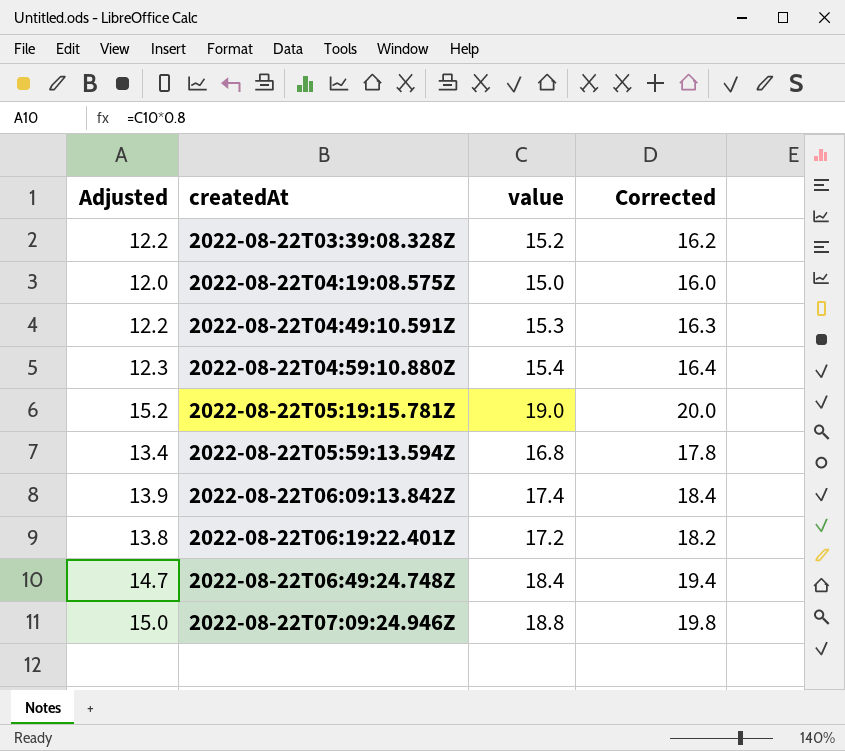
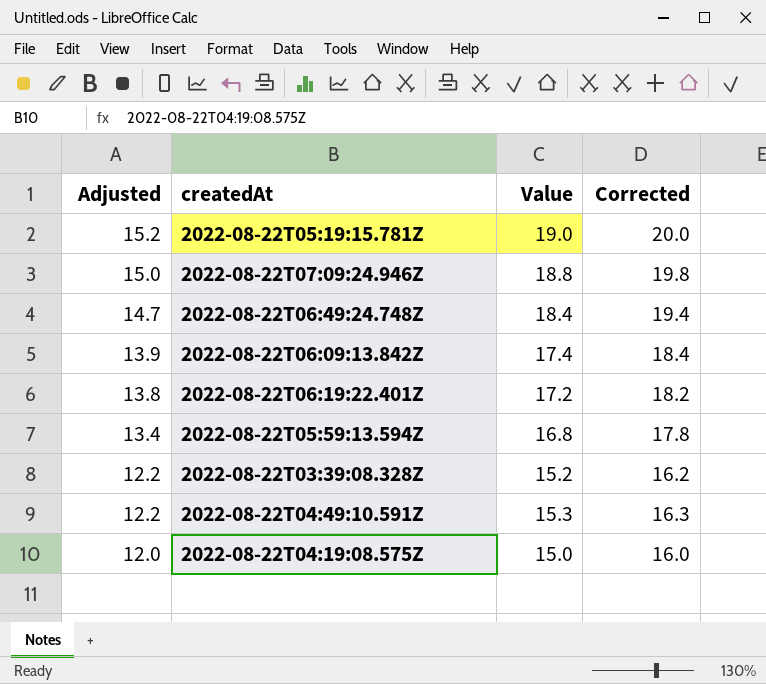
row order: createdAt ascending -> Adjusted descending
column name: value -> Value
row 2022-08-22T04:59:10.880Z: 12.3 | 15.4 | 16.4 -> none

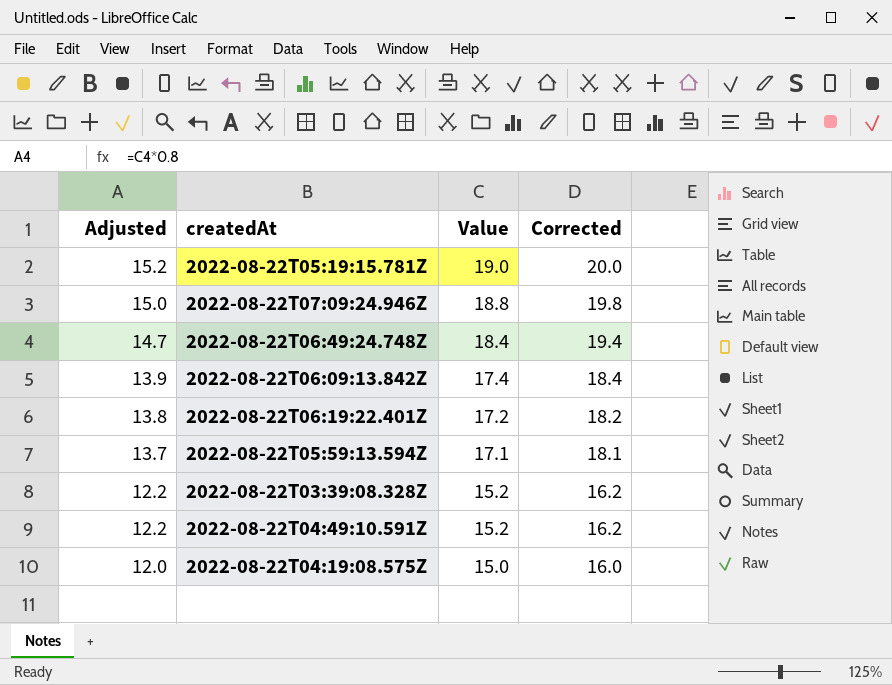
2022-08-22T05:59:13.594Z | Adjusted: 13.4 -> 13.7
2022-08-22T05:59:13.594Z | Value: 16.8 -> 17.1
2022-08-22T05:59:13.594Z | Corrected: 17.8 -> 18.1
2022-08-22T04:49:10.591Z | Value: 15.3 -> 15.2
2022-08-22T04:49:10.591Z | Corrected: 16.3 -> 16.2

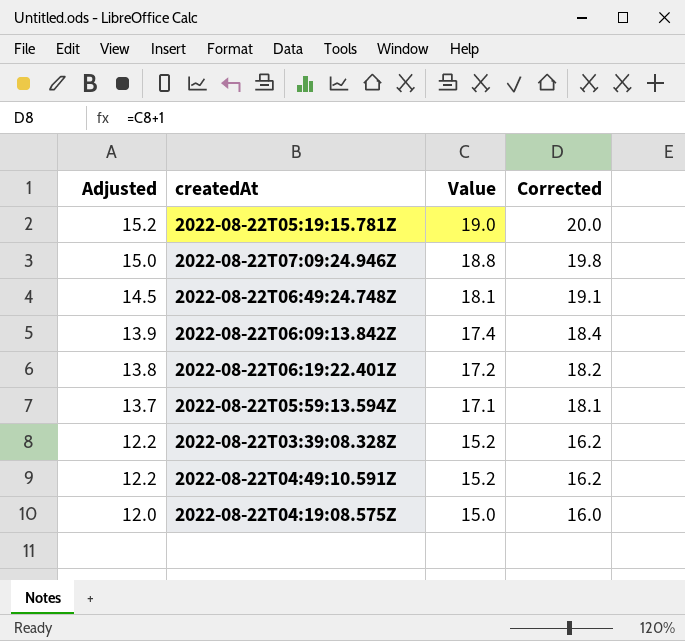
2022-08-22T06:49:24.748Z | Adjusted: 14.7 -> 14.5
2022-08-22T06:49:24.748Z | Value: 18.4 -> 18.1
2022-08-22T06:49:24.748Z | Corrected: 19.4 -> 19.1

